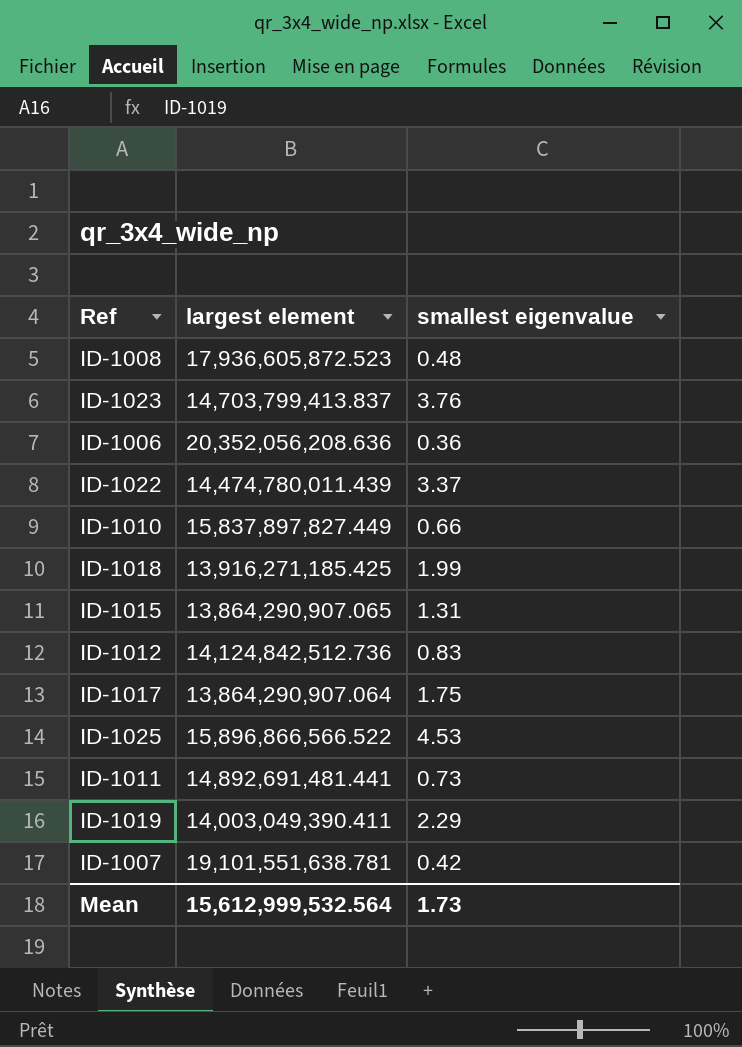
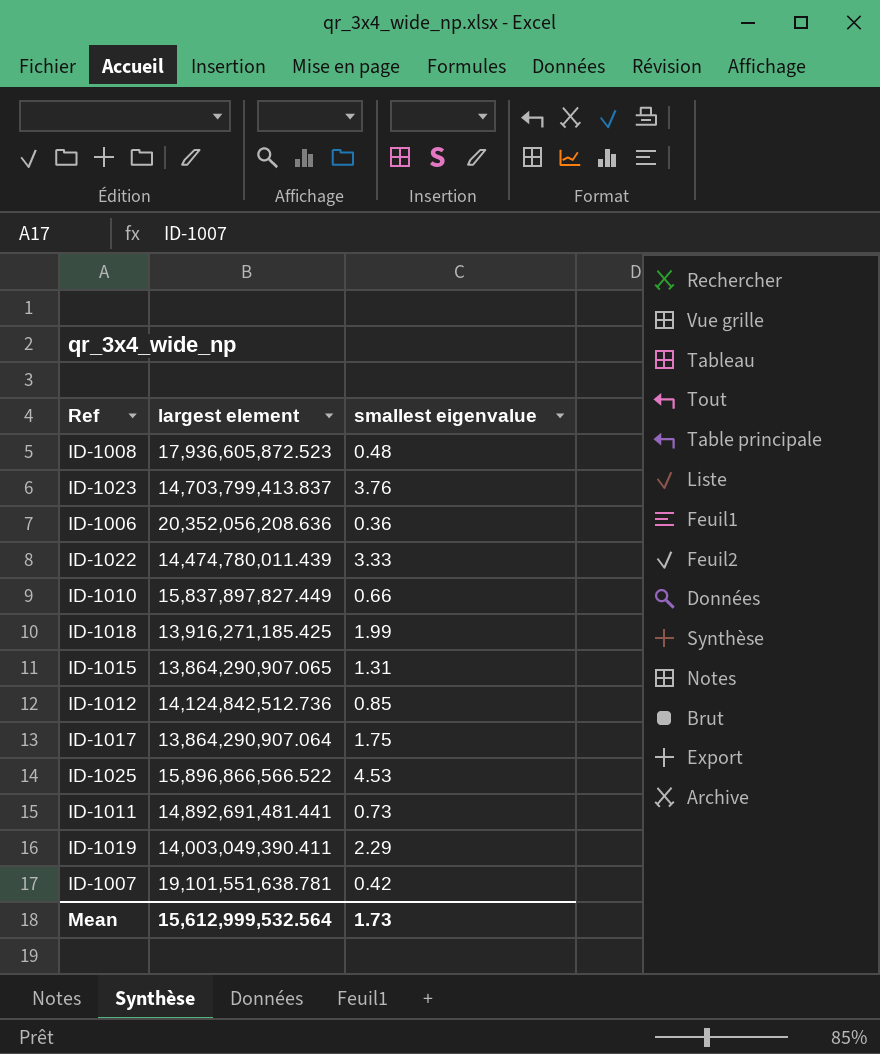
ID-1022 | smallest eigenvalue: 3.37 -> 3.33
ID-1012 | smallest eigenvalue: 0.83 -> 0.85

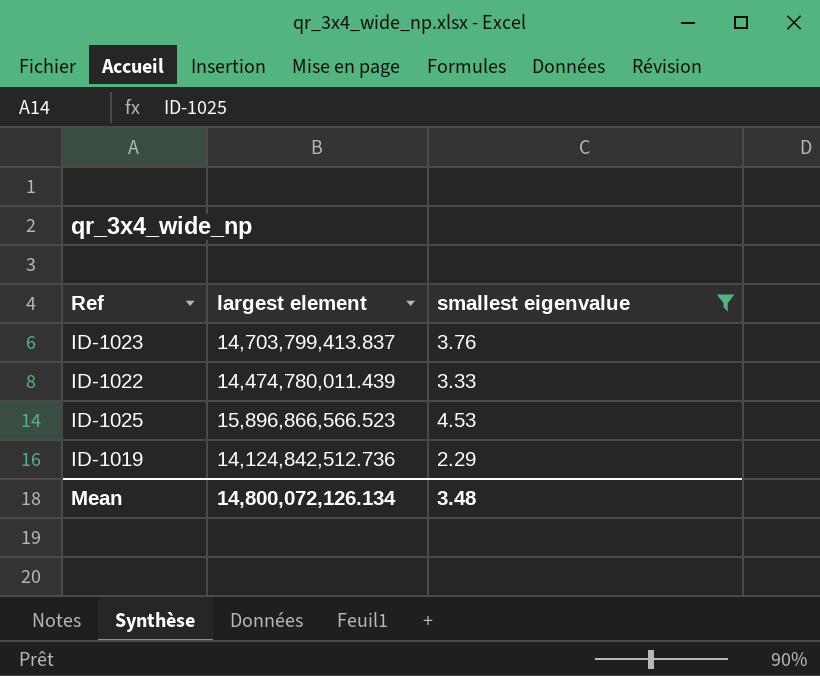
filter: none -> smallest eigenvalue >= 2.29
ID-1025 | largest element: 15,896,866,566.522 -> 15,896,866,566.523
ID-1019 | largest element: 14,003,049,390.411 -> 14,124,842,512.736
Mean | largest element: 15,612,999,532.564 -> 14,800,072,126.134
Mean | smallest eigenvalue: 1.73 -> 3.48

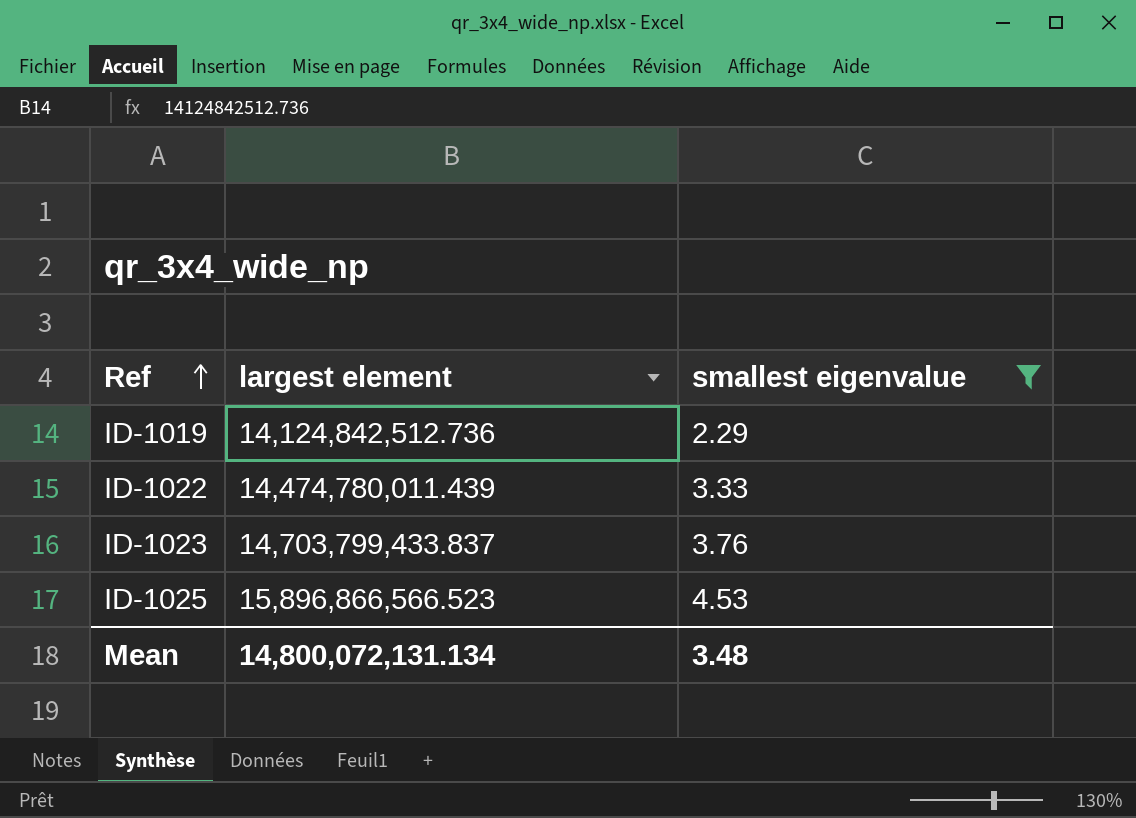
row order: none -> Ref ascending
ID-1023 | largest element: 14,703,799,413.837 -> 14,703,799,433.837
Mean | largest element: 14,800,072,126.134 -> 14,800,072,131.134

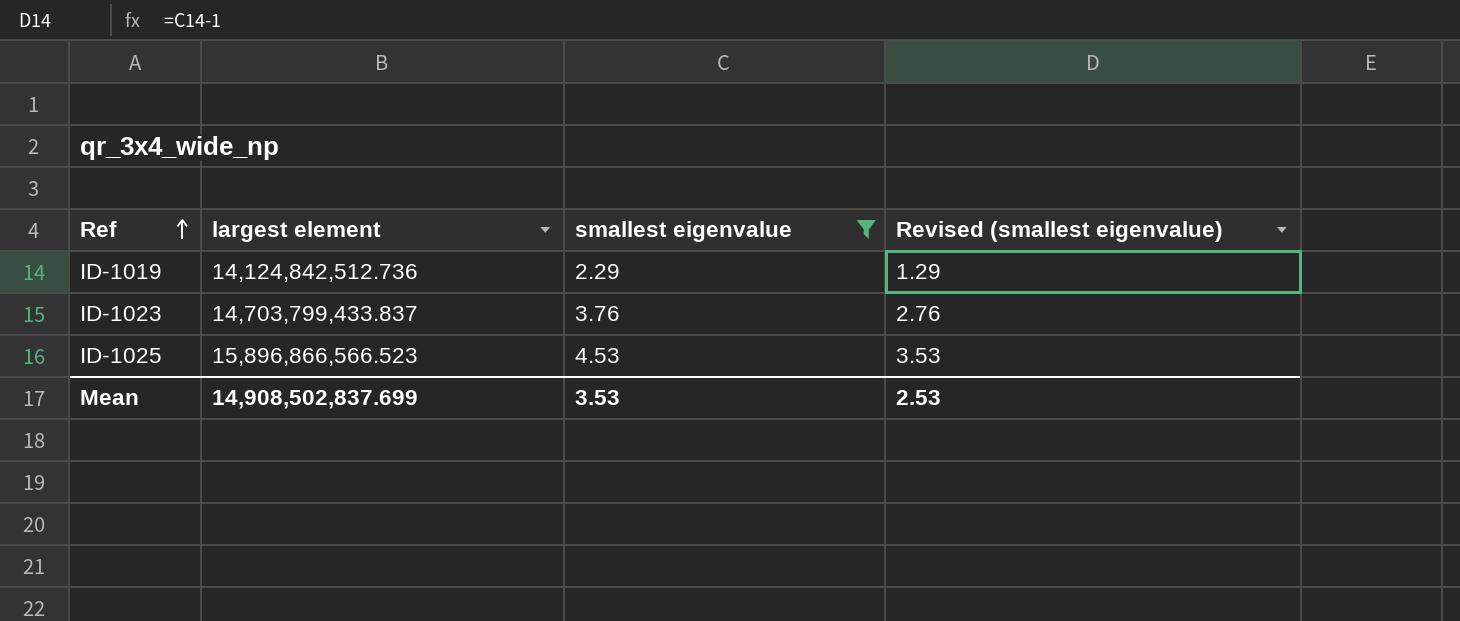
column Revised (smallest eigenvalue) | formula: none -> [smallest eigenvalue] - 1
row ID-1022: 14,474,780,011.439 | 3.33 -> none
Mean | largest element: 14,800,072,131.134 -> 14,908,502,837.699
Mean | smallest eigenvalue: 3.48 -> 3.53

